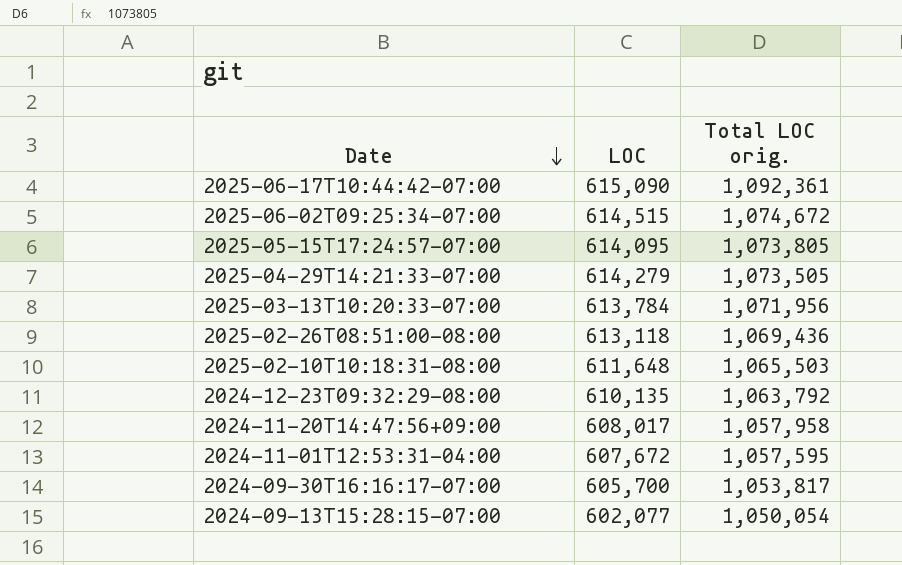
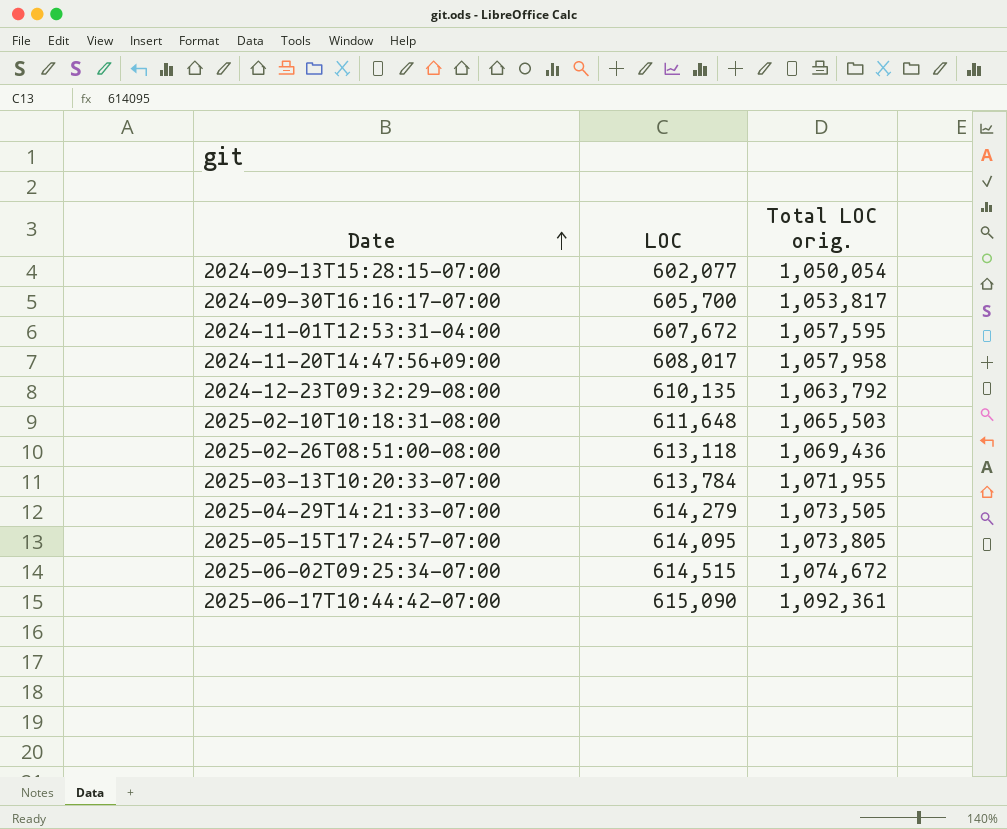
row order: Date descending -> Date ascending
2025-03-13T10:20:33-07:00 | Total LOC orig.: 1,071,956 -> 1,071,955

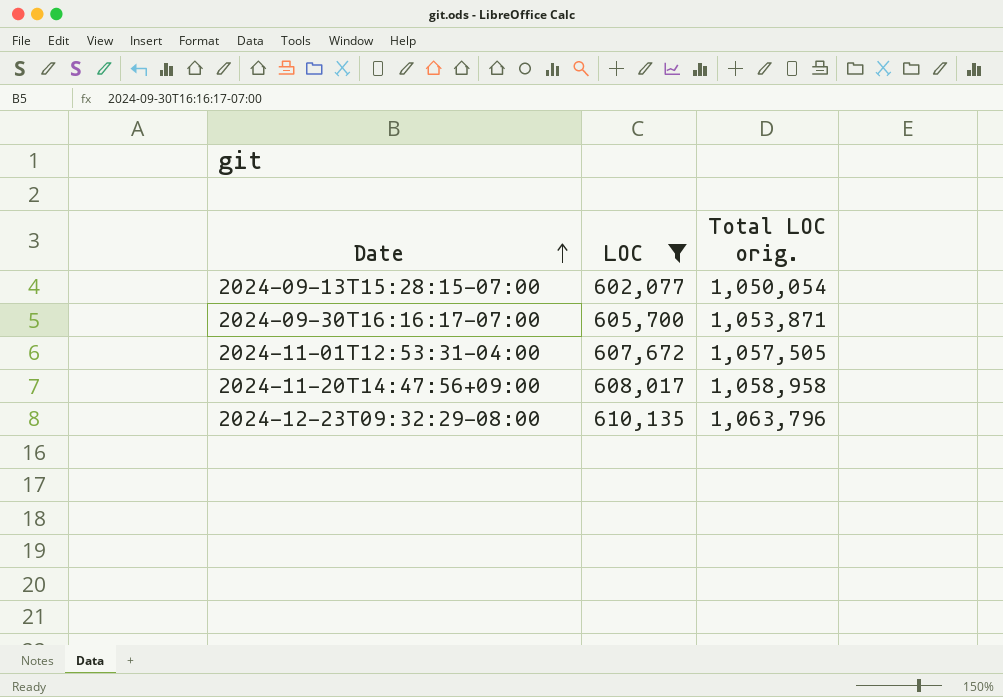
filter: none -> LOC <= 610,135
2024-09-30T16:16:17-07:00 | Total LOC orig.: 1,053,817 -> 1,053,871
2024-11-01T12:53:31-04:00 | Total LOC orig.: 1,057,595 -> 1,057,505
2024-11-20T14:47:56+09:00 | Total LOC orig.: 1,057,958 -> 1,058,958
2024-12-23T09:32:29-08:00 | Total LOC orig.: 1,063,792 -> 1,063,796

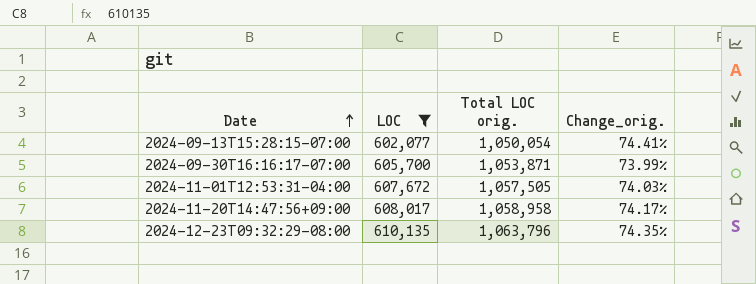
column Change_orig. | formula: none -> ([Total LOC orig.] - [LOC]) / [LOC]

